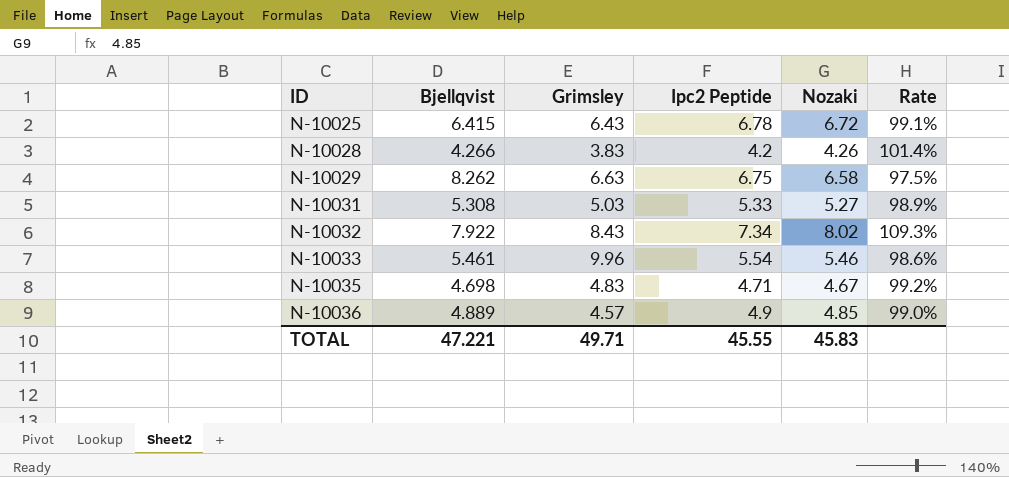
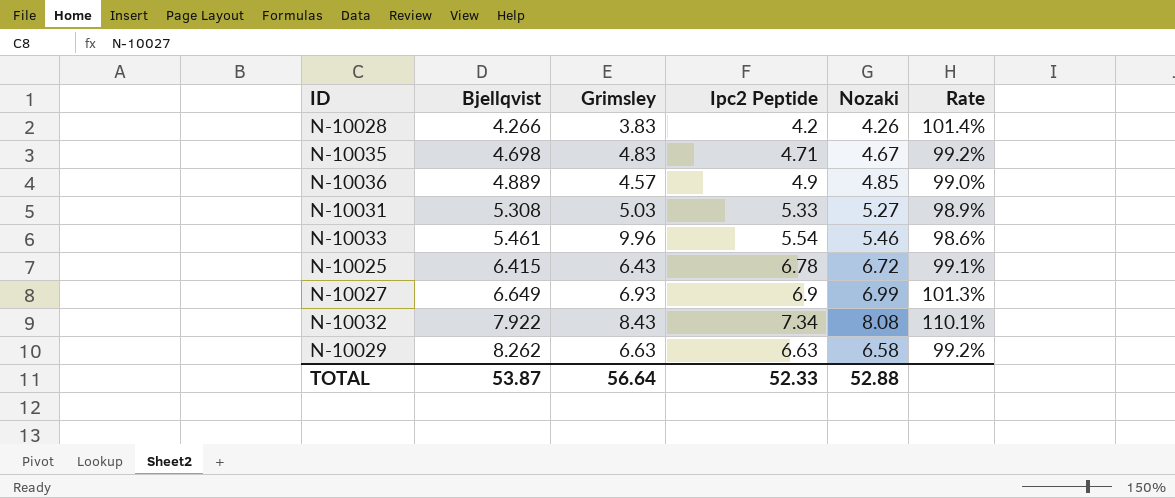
row order: ID ascending -> Bjellqvist ascending
row N-10027: none -> 6.649 | 6.93 | 6.9 | 6.99 | 101.3%
N-10032 | Nozaki: 8.02 -> 8.08
N-10032 | Rate: 109.3% -> 110.1%
N-10029 | Ipc2 Peptide: 6.75 -> 6.63
N-10029 | Rate: 97.5% -> 99.2%
TOTAL | Bjellqvist: 47.221 -> 53.87
TOTAL | Grimsley: 49.71 -> 56.64
TOTAL | Ipc2 Peptide: 45.55 -> 52.33
TOTAL | Nozaki: 45.83 -> 52.88

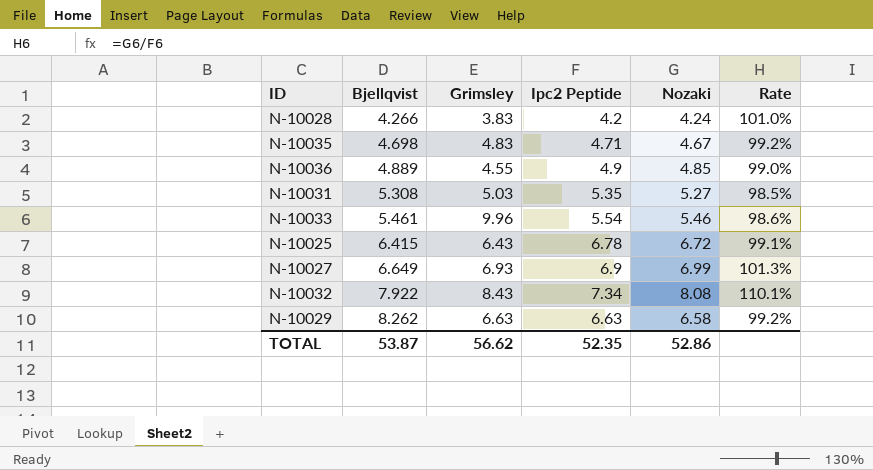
N-10028 | Nozaki: 4.26 -> 4.24
N-10028 | Rate: 101.4% -> 101.0%
N-10036 | Grimsley: 4.57 -> 4.55
N-10031 | Ipc2 Peptide: 5.33 -> 5.35
N-10031 | Rate: 98.9% -> 98.5%
TOTAL | Grimsley: 56.64 -> 56.62
TOTAL | Ipc2 Peptide: 52.33 -> 52.35
TOTAL | Nozaki: 52.88 -> 52.86

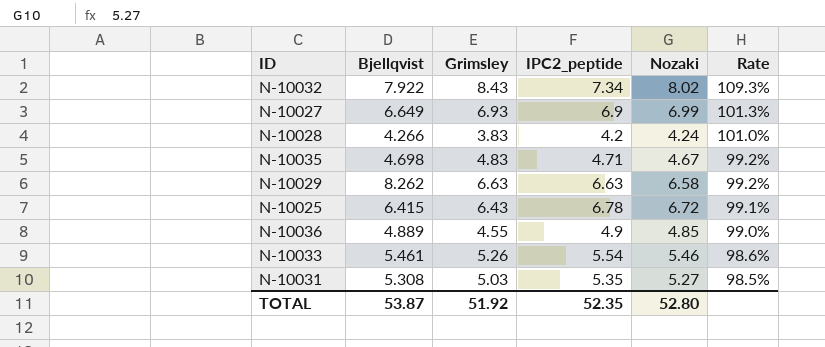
row order: Bjellqvist ascending -> Rate descending
column name: Ipc2 Peptide -> IPC2_peptide
N-10032 | Nozaki: 8.08 -> 8.02
N-10032 | Rate: 110.1% -> 109.3%
N-10033 | Grimsley: 9.96 -> 5.26
TOTAL | Grimsley: 56.62 -> 51.92
TOTAL | Nozaki: 52.86 -> 52.80

